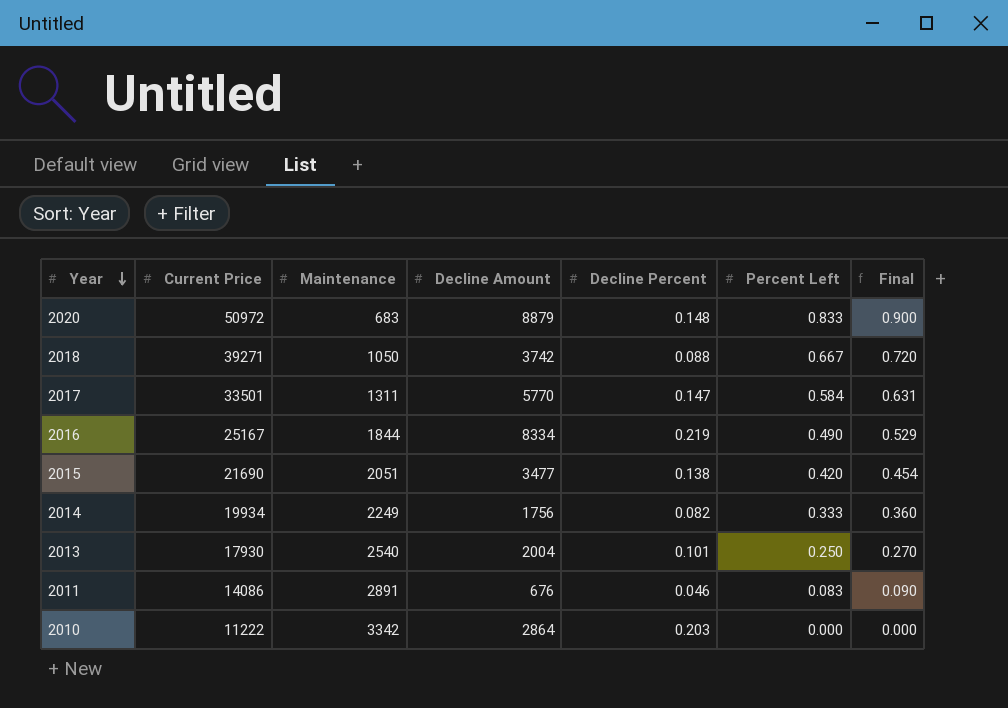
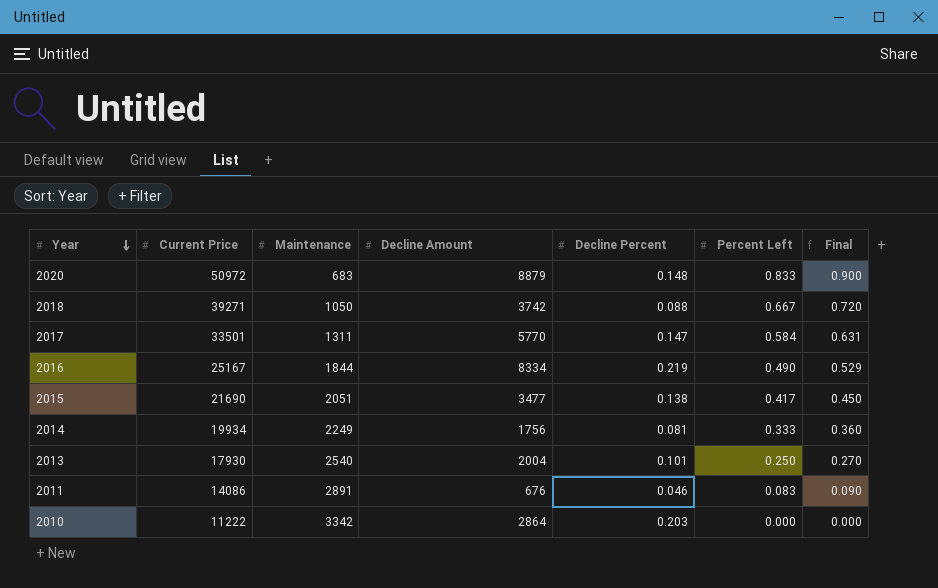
2015 | Percent Left: 0.420 -> 0.417
2015 | Final: 0.454 -> 0.450
2014 | Decline Percent: 0.082 -> 0.081

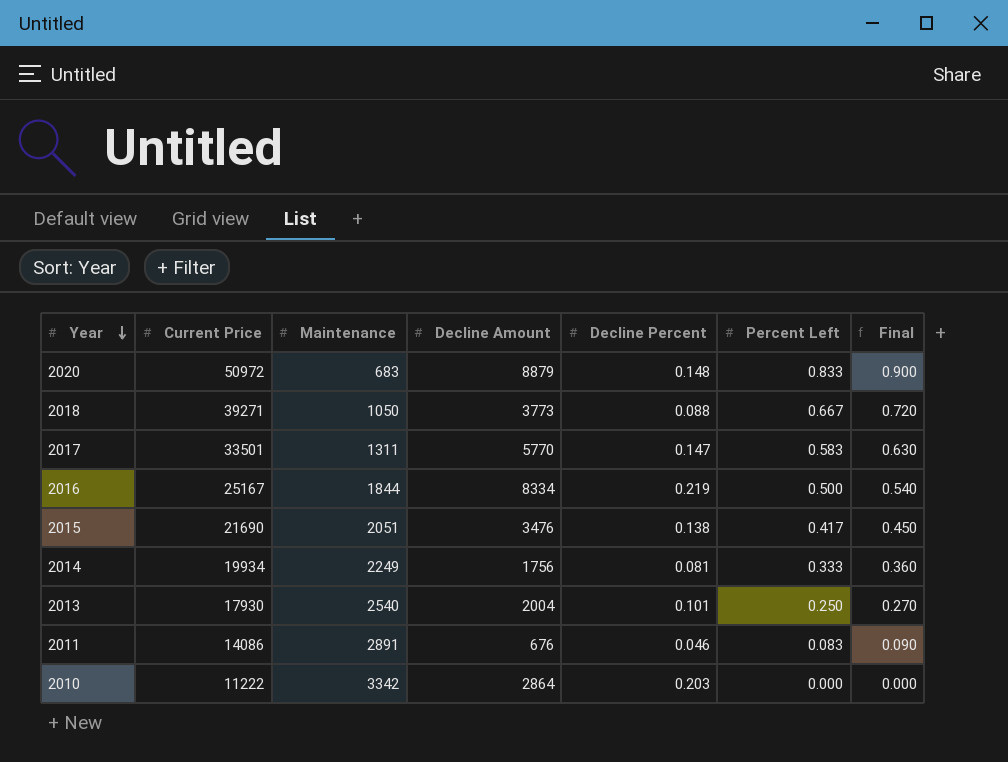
2018 | Decline Amount: 3742 -> 3773
2017 | Percent Left: 0.584 -> 0.583
2017 | Final: 0.631 -> 0.630
2016 | Percent Left: 0.490 -> 0.500
2016 | Final: 0.529 -> 0.540
2015 | Decline Amount: 3477 -> 3476

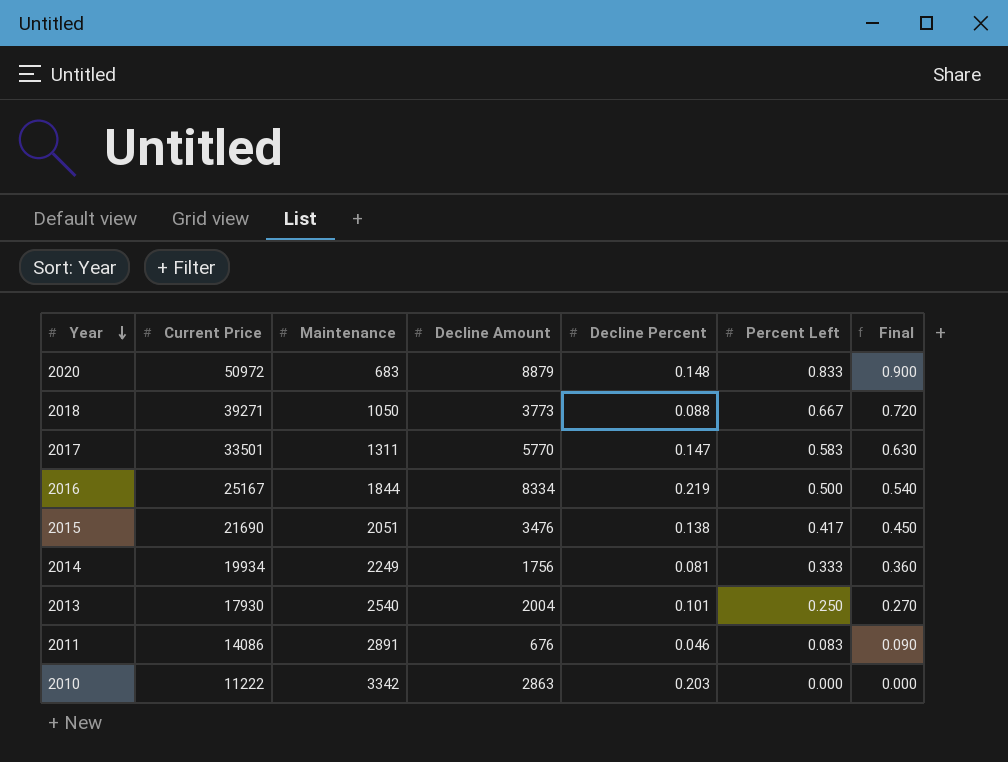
2010 | Decline Amount: 2864 -> 2863

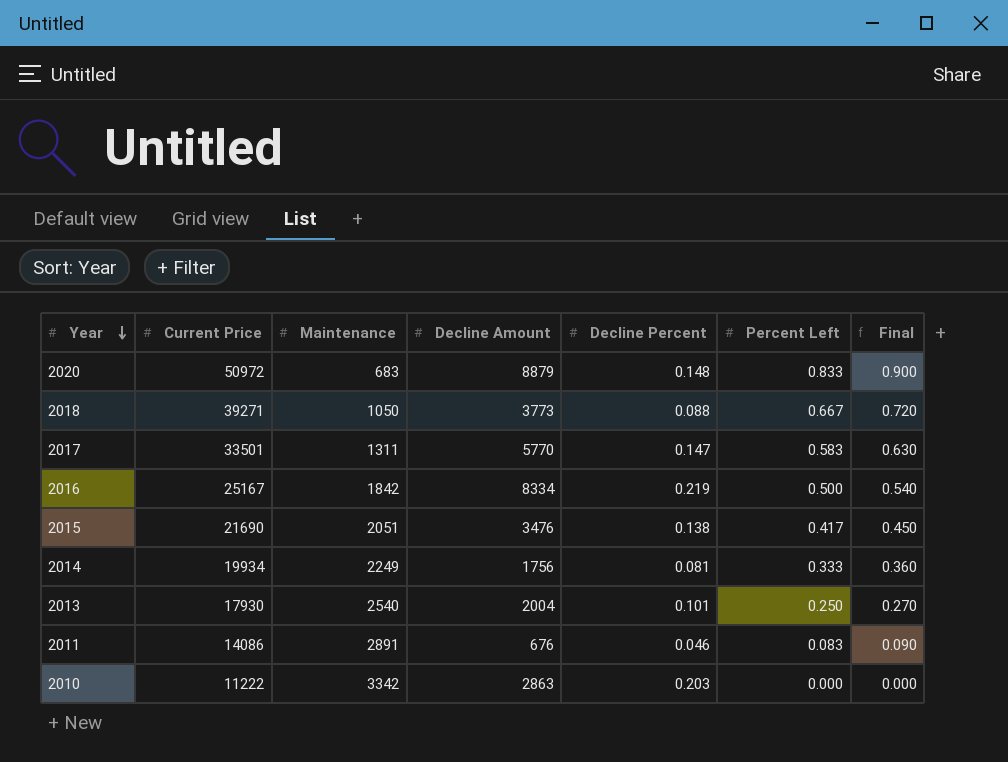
2016 | Maintenance: 1844 -> 1842

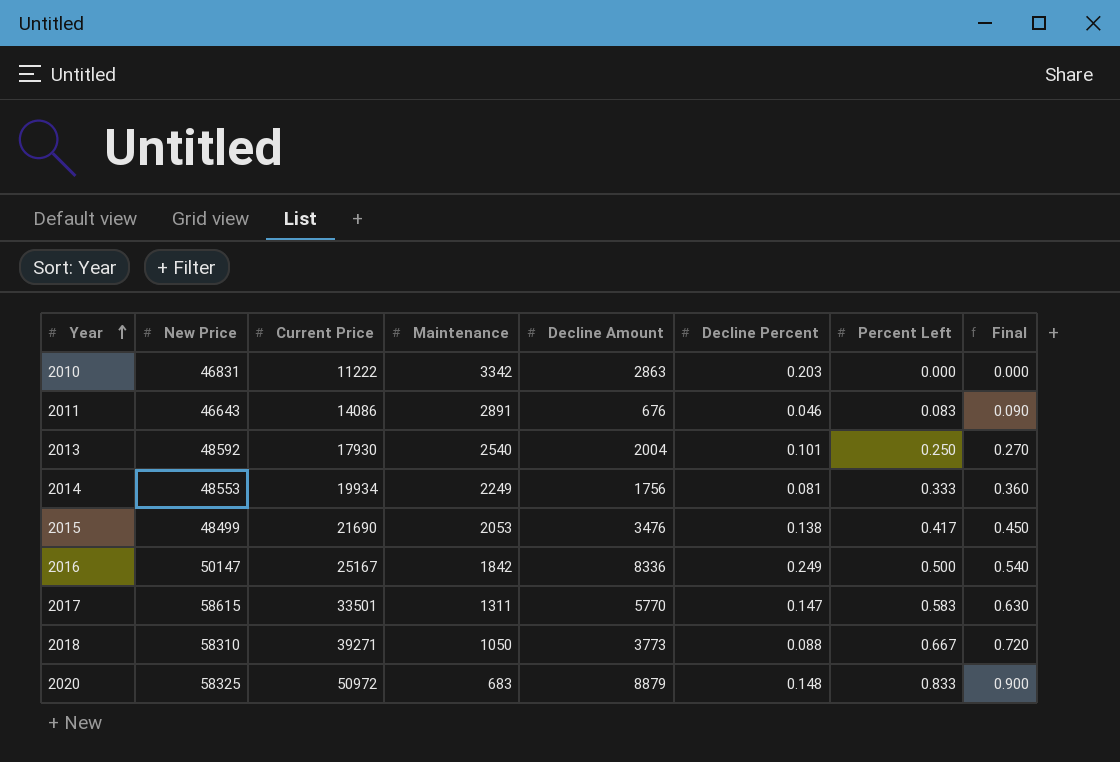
row order: Year descending -> Year ascending
column New Price | position: none -> 2
2015 | Maintenance: 2051 -> 2053
2016 | Decline Amount: 8334 -> 8336
2016 | Decline Percent: 0.219 -> 0.249

